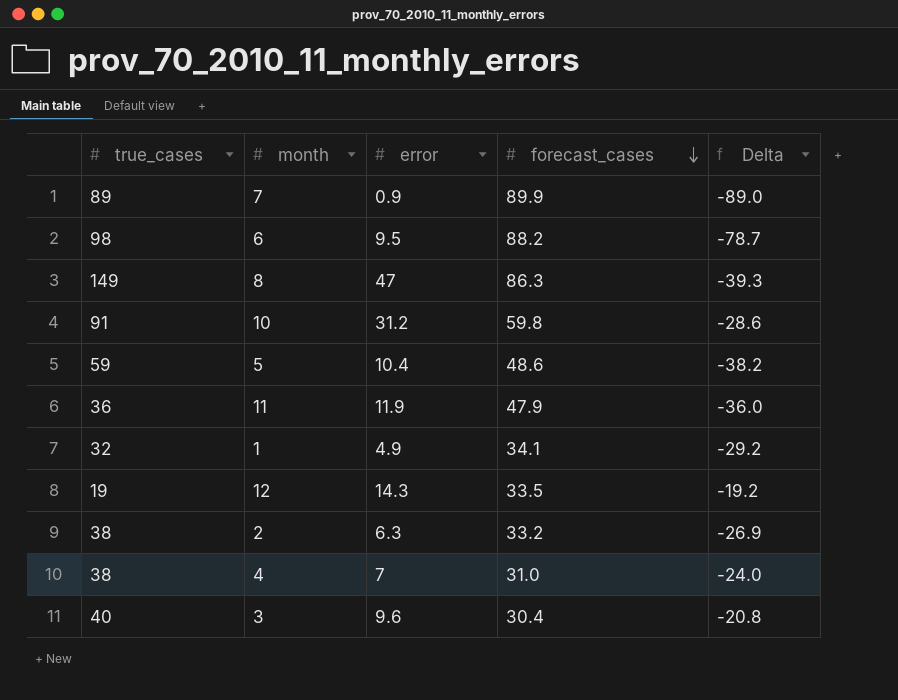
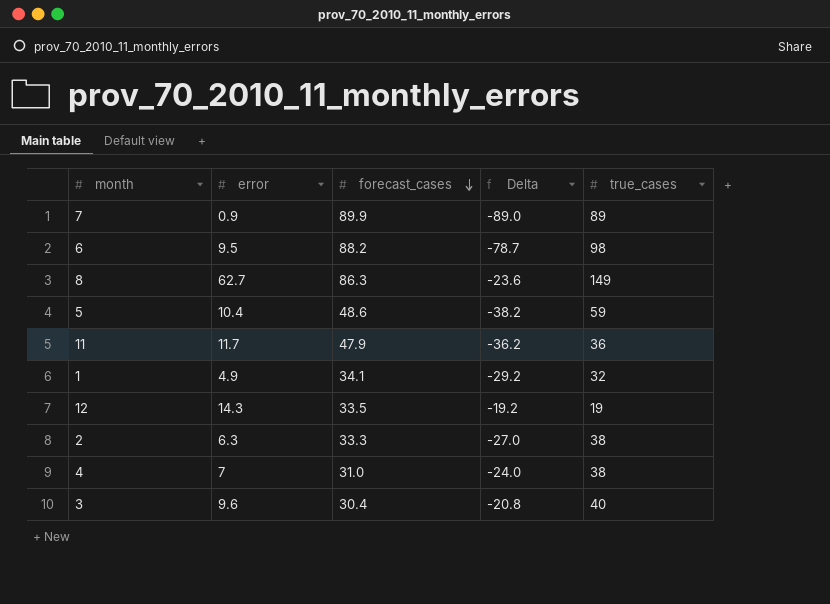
column true_cases | position: 1 -> 5
row 10: 91 | 31.2 | 59.8 | -28.6 -> none
8 | error: 47 -> 62.7
8 | Delta: -39.3 -> -23.6
11 | error: 11.9 -> 11.7
11 | Delta: -36.0 -> -36.2
2 | forecast_cases: 33.2 -> 33.3
2 | Delta: -26.9 -> -27.0

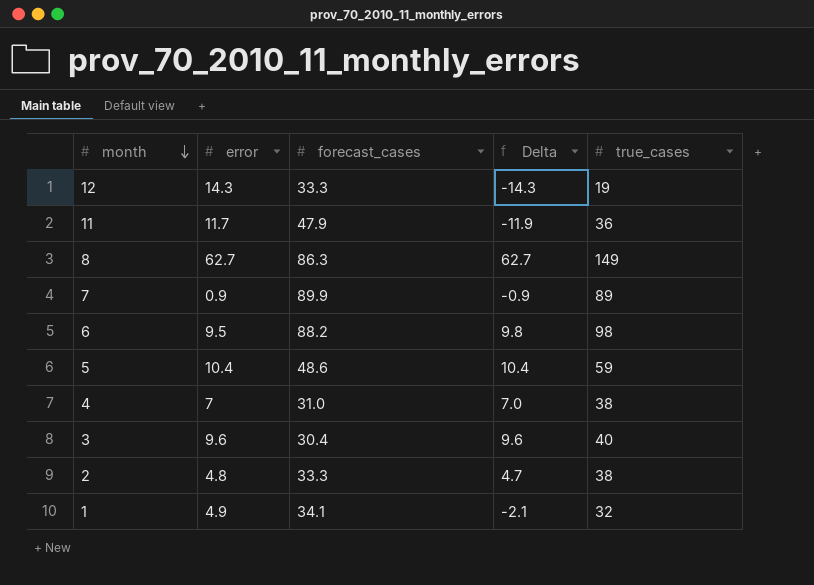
row order: forecast_cases descending -> month descending
column Delta | formula: [error] - [forecast_cases] -> [true_cases] - [forecast_cases]
12 | forecast_cases: 33.5 -> 33.3
2 | error: 6.3 -> 4.8

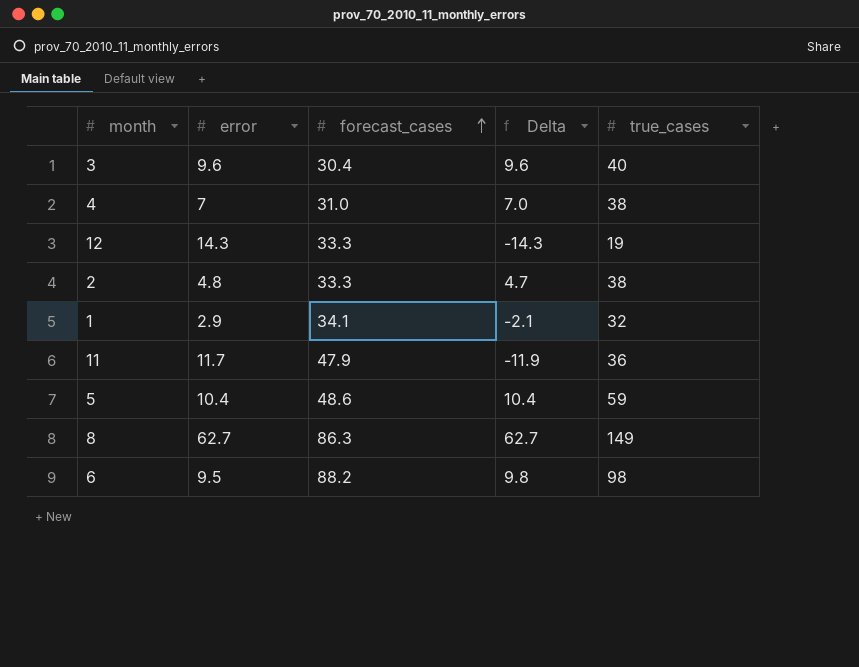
row order: month descending -> forecast_cases ascending
row 7: 0.9 | 89.9 | -0.9 | 89 -> none
1 | error: 4.9 -> 2.9

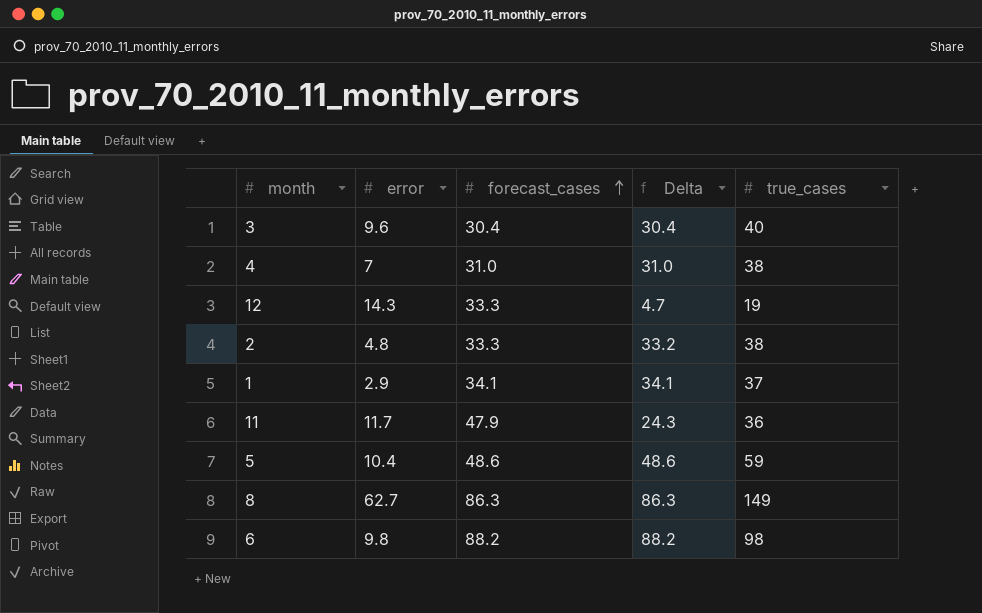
column Delta | formula: [true_cases] - [forecast_cases] -> [true_cases] - [error]
1 | true_cases: 32 -> 37
6 | error: 9.5 -> 9.8

